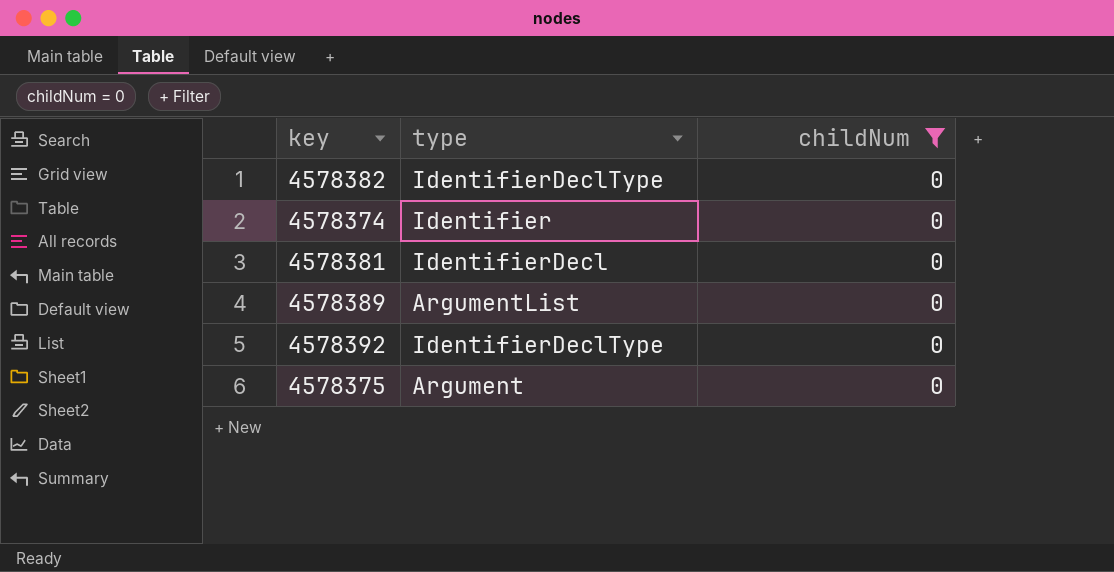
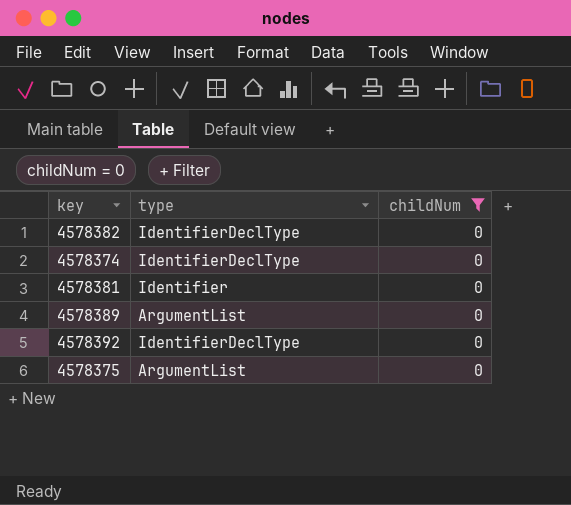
4578374 | type: Identifier -> IdentifierDeclType
4578381 | type: IdentifierDecl -> Identifier
4578375 | type: Argument -> ArgumentList

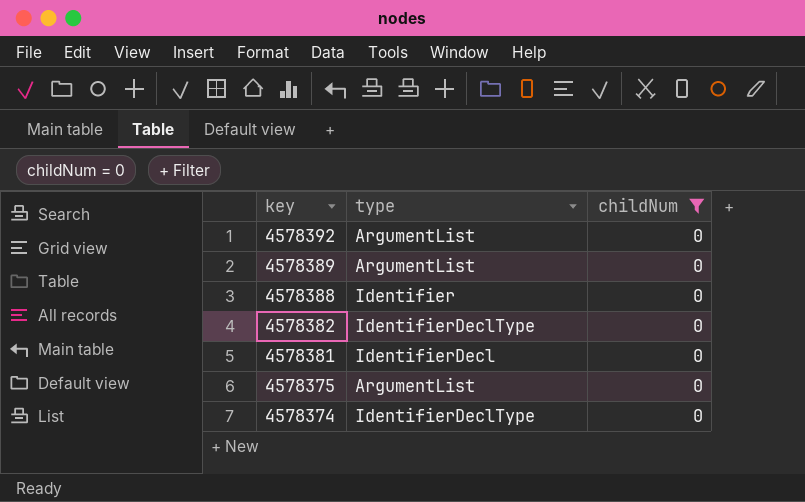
row order: none -> key descending
4578392 | type: IdentifierDeclType -> ArgumentList
row 4578388: none -> Identifier | 0
4578381 | type: Identifier -> IdentifierDecl

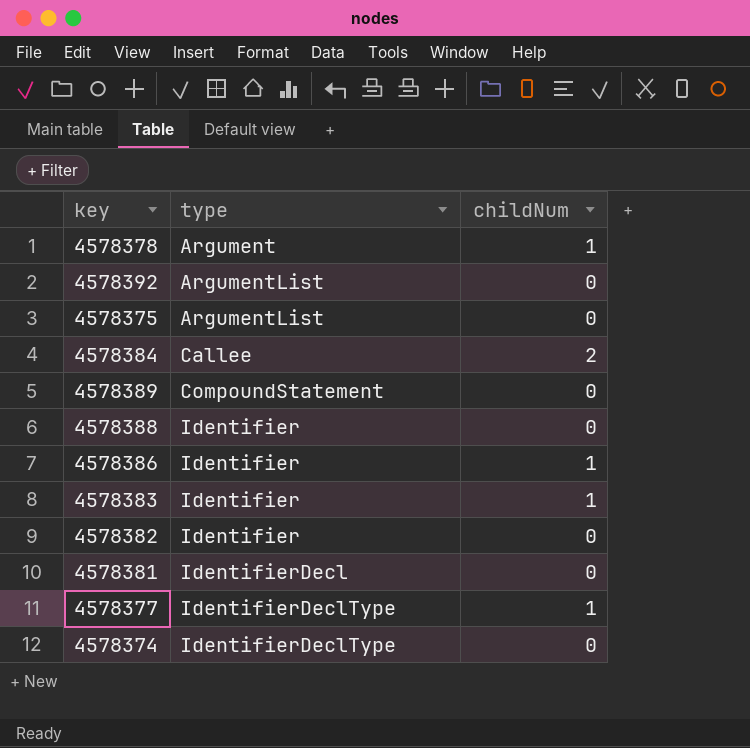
filter: childNum = 0 -> none
row order: key descending -> type ascending
4578389 | type: ArgumentList -> CompoundStatement
4578382 | type: IdentifierDeclType -> Identifier

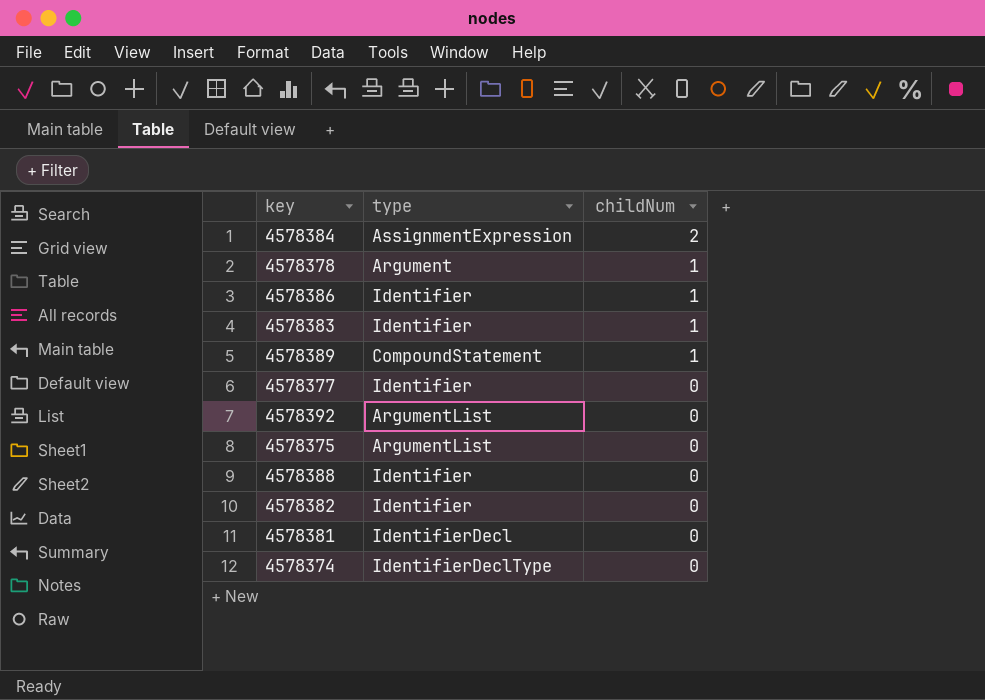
row order: type ascending -> childNum descending
4578384 | type: Callee -> AssignmentExpression
4578389 | childNum: 0 -> 1
4578377 | type: IdentifierDeclType -> Identifier
4578377 | childNum: 1 -> 0

